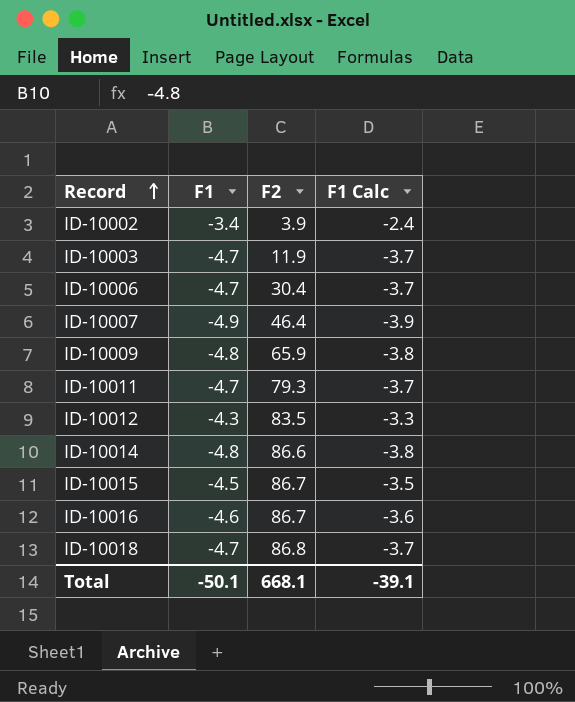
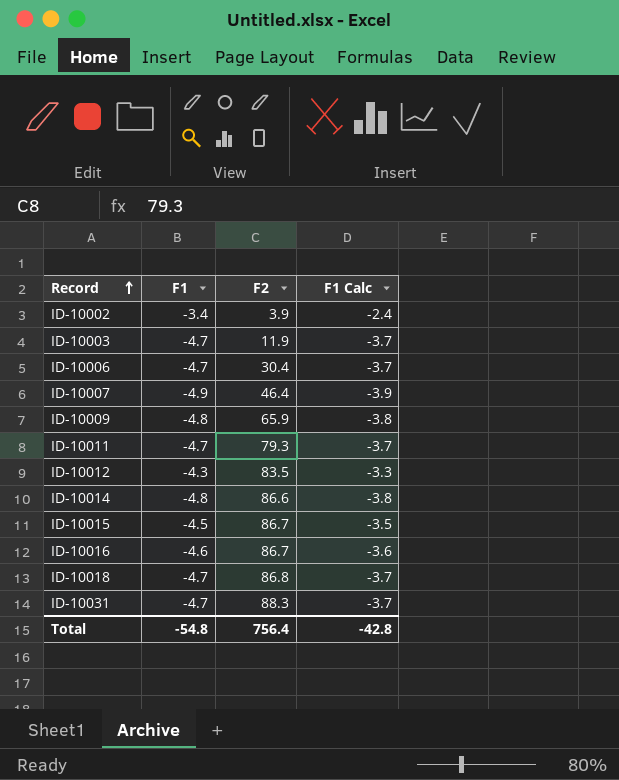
row ID-10031: none -> -4.7 | 88.3 | -3.7
Total | F1: -50.1 -> -54.8
Total | F2: 668.1 -> 756.4
Total | F1 Calc: -39.1 -> -42.8

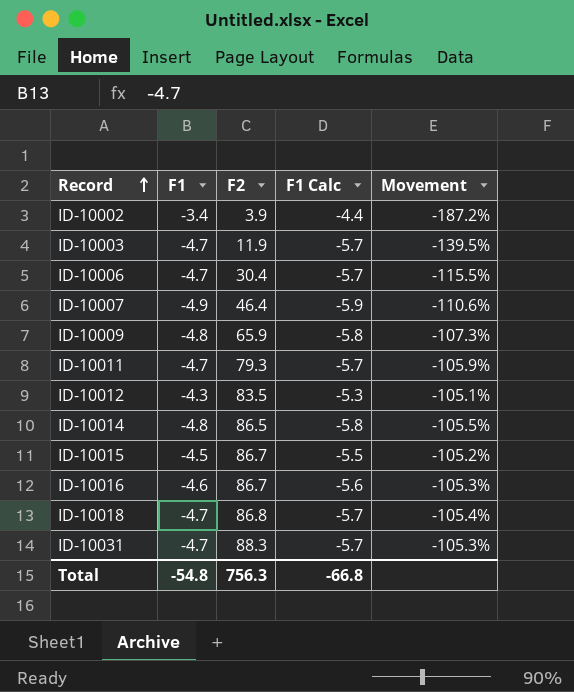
column F1 Calc | formula: [F1] + 1 -> [F1] - 1
column Movement | formula: none -> ([F1] - [F2]) / [F2]
ID-10014 | F2: 86.6 -> 86.5
Total | F2: 756.4 -> 756.3
Total | F1 Calc: -42.8 -> -66.8

